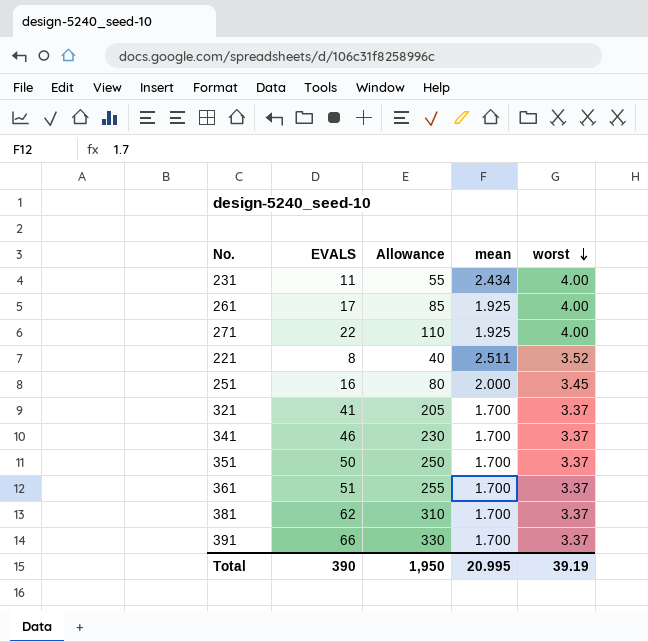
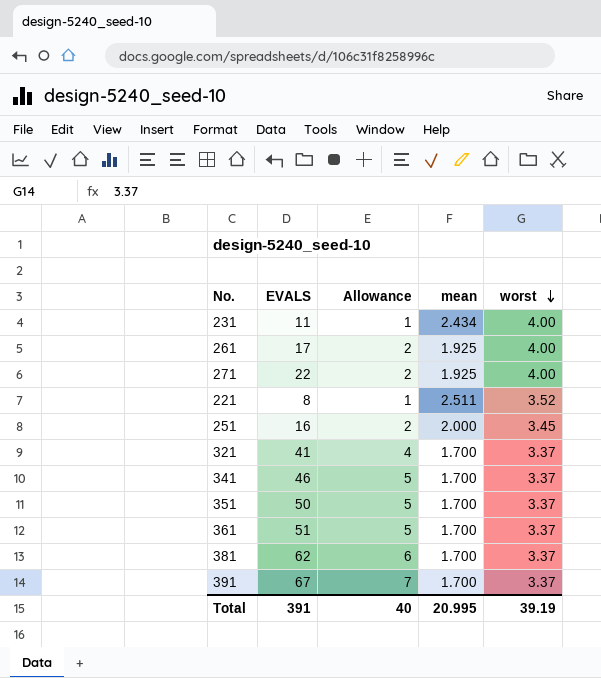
column Allowance | formula: [EVALS] * 5 -> [EVALS] * 0.1
391 | EVALS: 66 -> 67
Total | EVALS: 390 -> 391
Total | Allowance: 1,950 -> 40

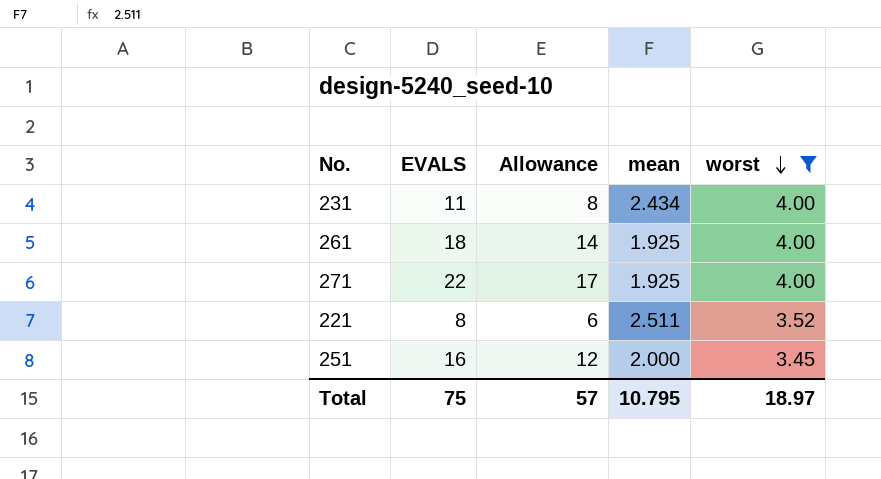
filter: none -> worst != 3.37
column Allowance | formula: [EVALS] * 0.1 -> [EVALS] * 0.75
261 | EVALS: 17 -> 18
Total | EVALS: 391 -> 75
Total | Allowance: 40 -> 57
Total | mean: 20.995 -> 10.795
Total | worst: 39.19 -> 18.97

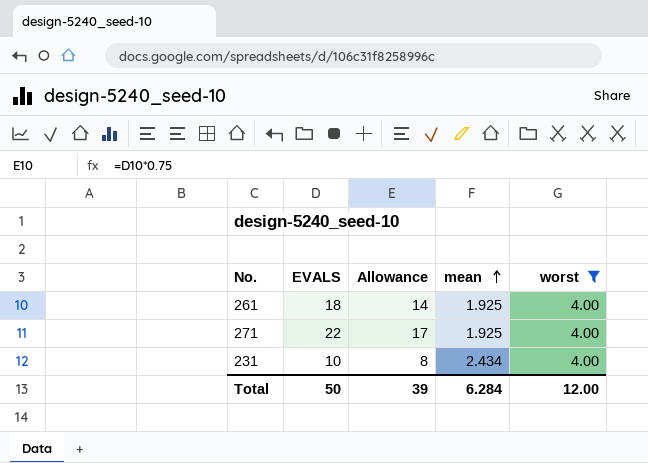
row order: worst descending -> mean ascending
row 221: 8 | 6 | 2.511 | 3.52 -> none
row 251: 16 | 12 | 2.000 | 3.45 -> none
231 | EVALS: 11 -> 10
Total | EVALS: 75 -> 50
Total | Allowance: 57 -> 39
Total | mean: 10.795 -> 6.284
Total | worst: 18.97 -> 12.00

